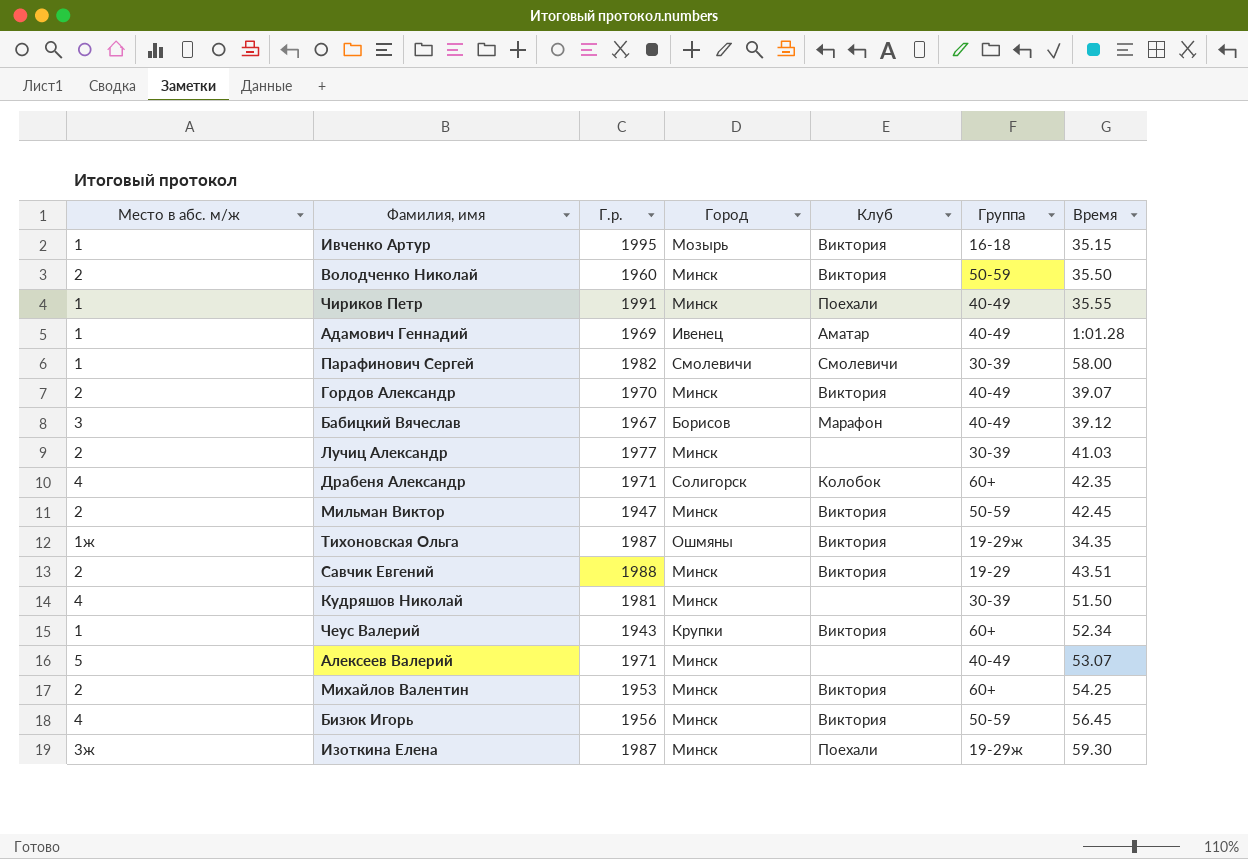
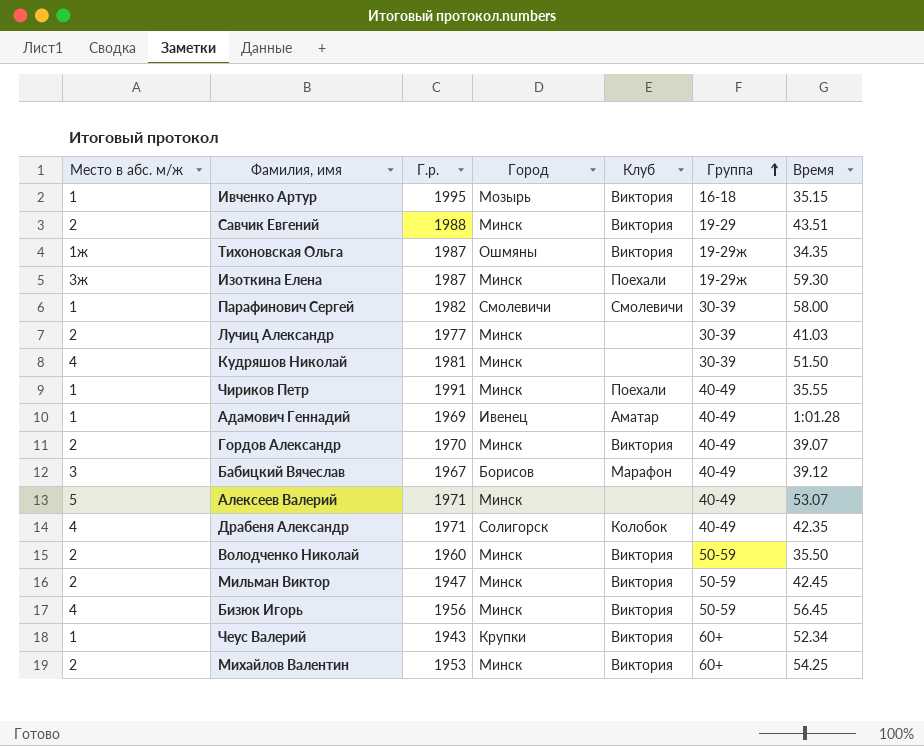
row order: none -> Группа ascending
Драбеня Александр | Группа: 60+ -> 40-49

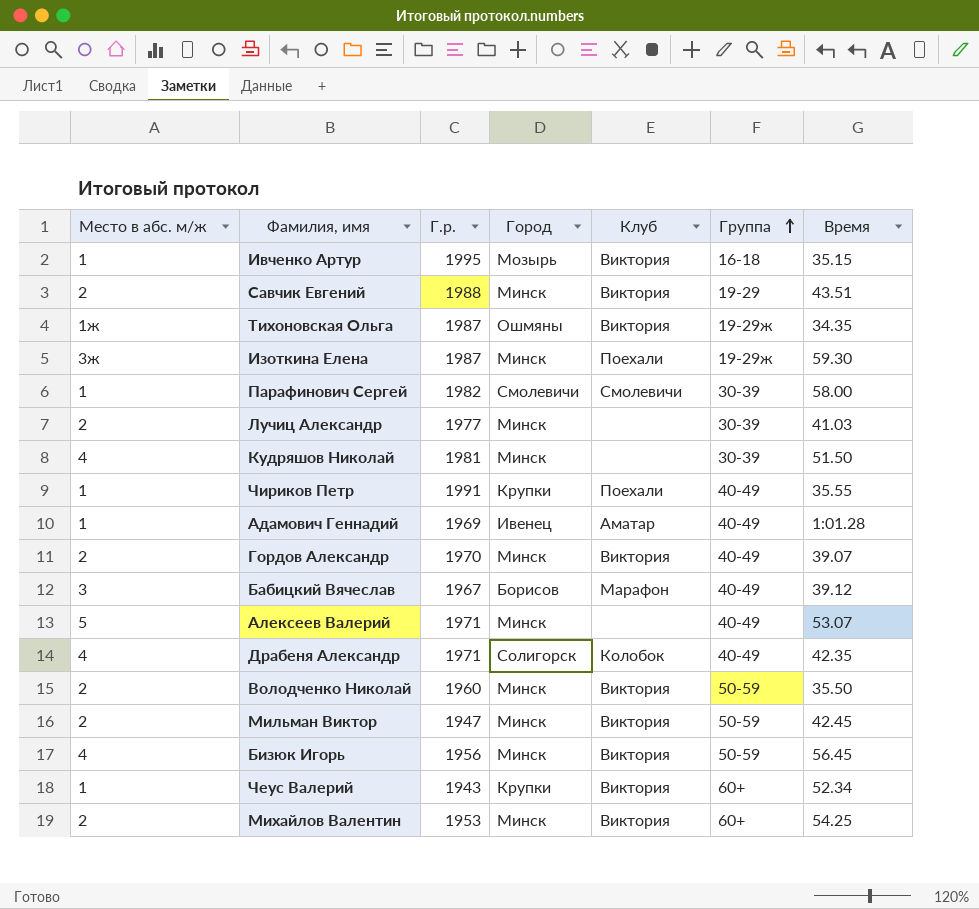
Чириков Петр | Город: Минск -> Крупки

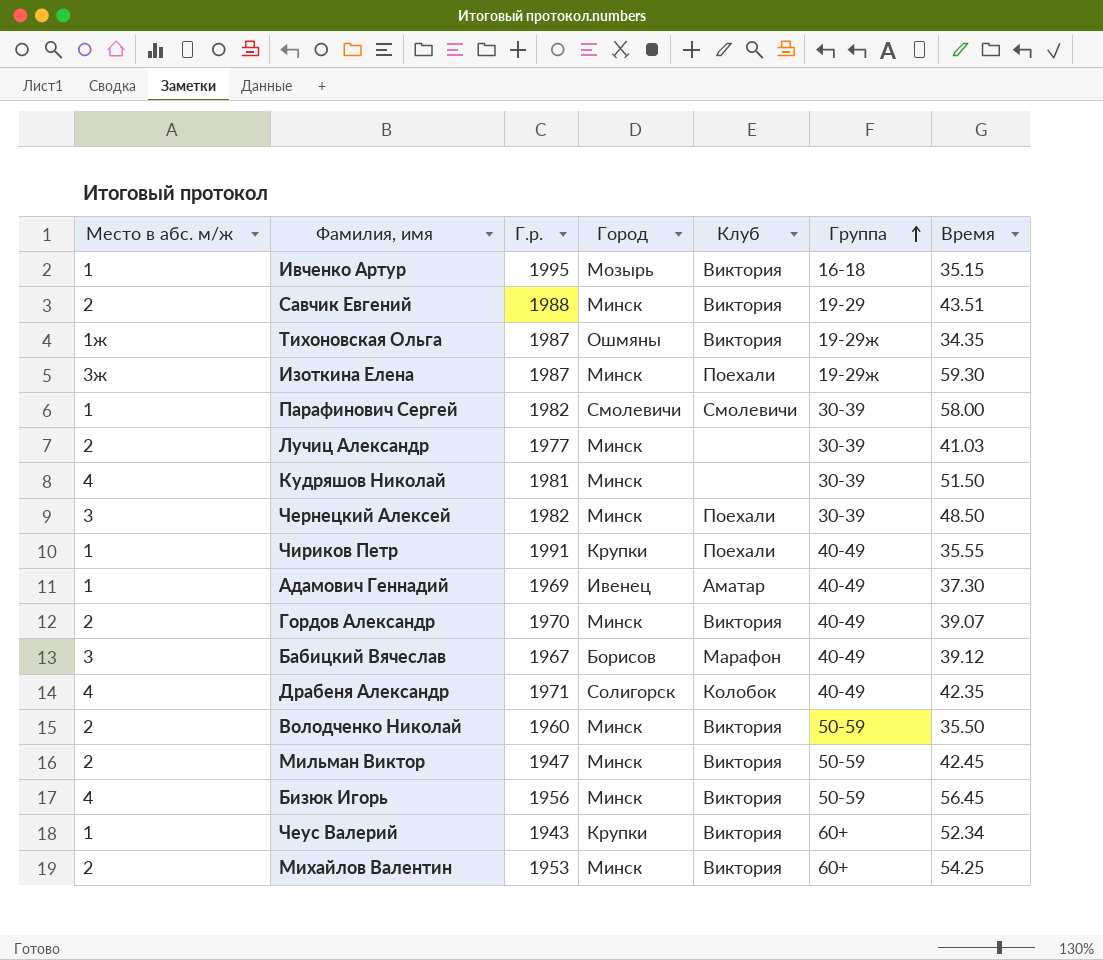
row Алексеев Валерий: 5 | 1971 | Минск | none | 40-49 | 53.07 -> none
row Чернецкий Алексей: none -> 3 | 1982 | Минск | Поехали | 30-39 | 48.50
Адамович Геннадий | Время: 1:01.28 -> 37.30

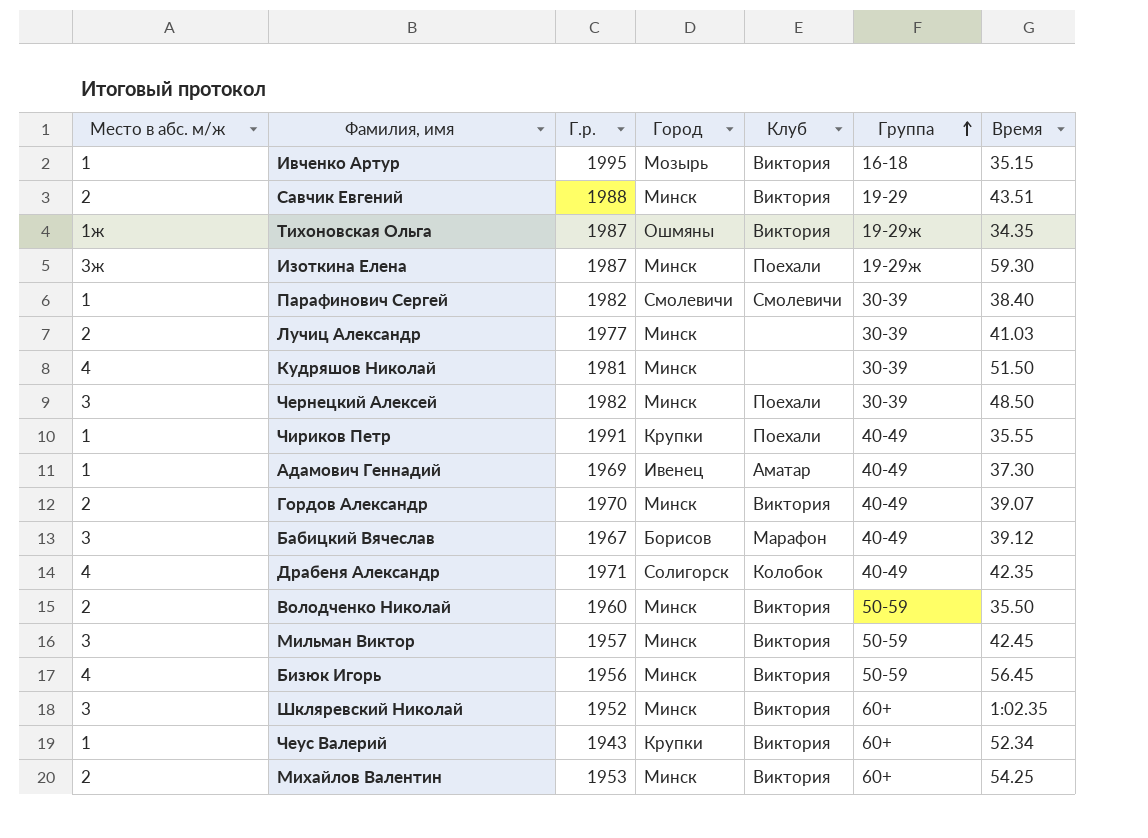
Парафинович Сергей | Время: 58.00 -> 38.40
Мильман Виктор | Место в абс. м/ж: 2 -> 3
Мильман Виктор | Г.р.: 1947 -> 1957
row Шкляревский Николай: none -> 3 | 1952 | Минск | Виктория | 60+ | 1:02.35

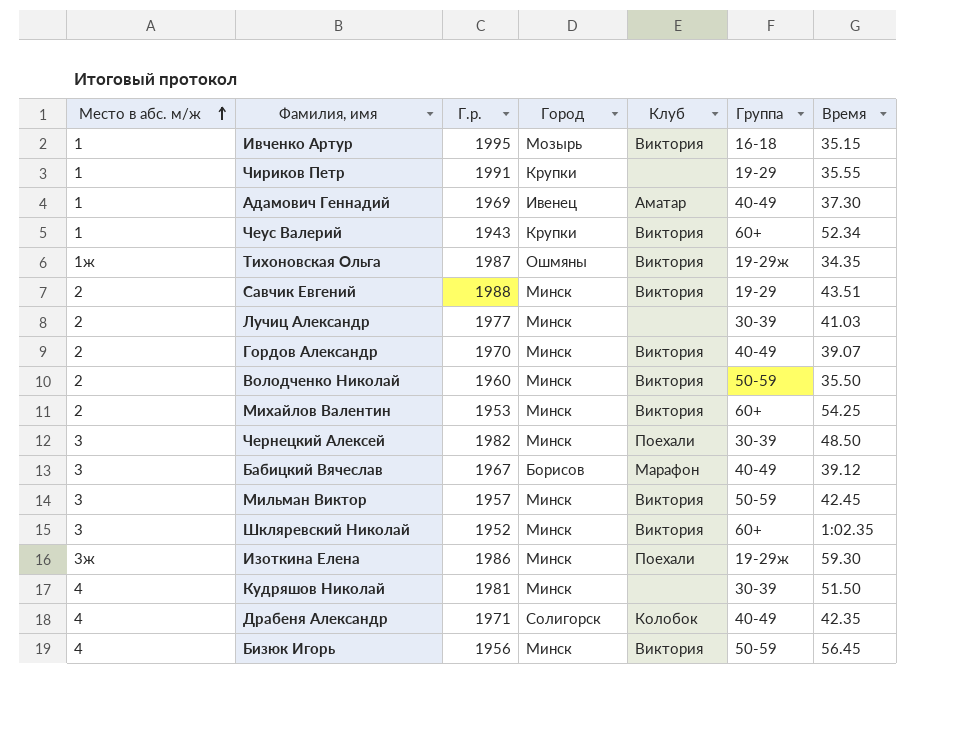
row order: Группа ascending -> Место в абс. м/ж ascending
row Парафинович Сергей: 1 | 1982 | Смолевичи | Смолевичи | 30-39 | 38.40 -> none
Чириков Петр | Клуб: Поехали -> none
Чириков Петр | Группа: 40-49 -> 19-29
Изоткина Елена | Г.р.: 1987 -> 1986

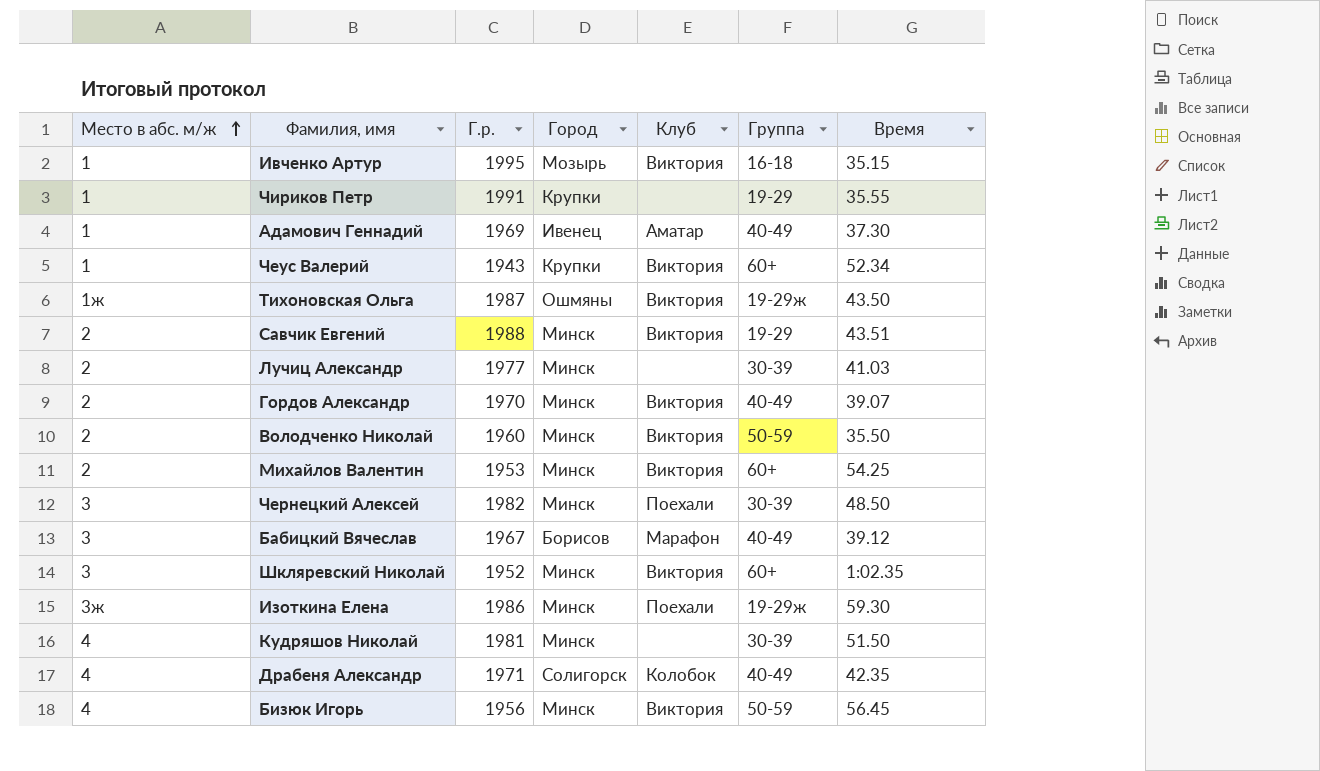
row Мильман Виктор: 3 | 1957 | Минск | Виктория | 50-59 | 42.45 -> none
Тихоновская Ольга | Время: 34.35 -> 43.50

